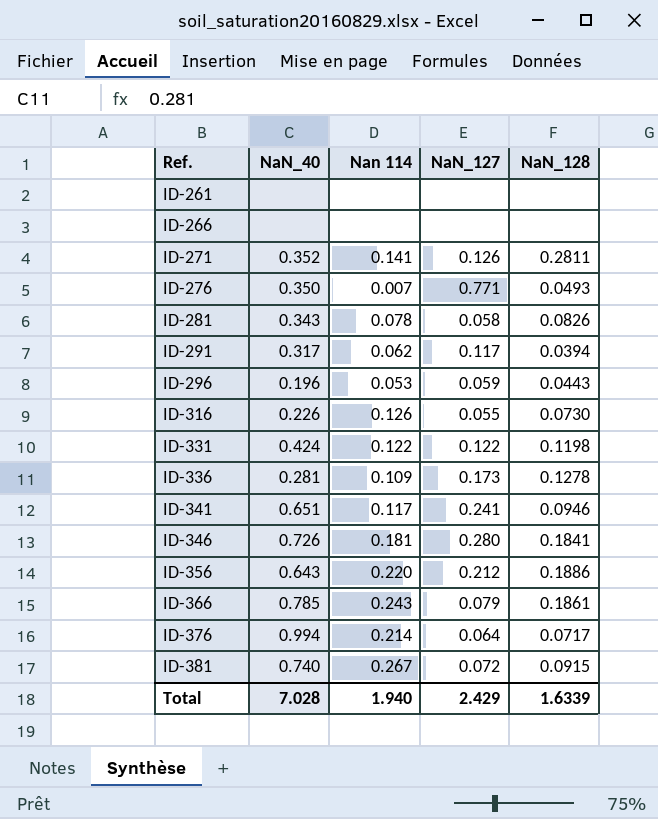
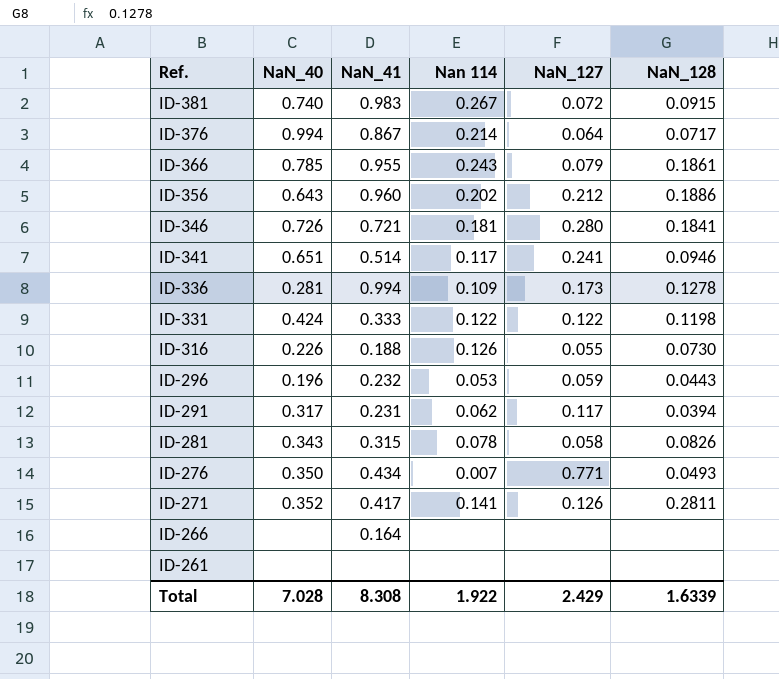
row order: Ref. ascending -> Ref. descending
column NaN_41 | position: none -> 3
ID-356 | Nan 114: 0.220 -> 0.202
Total | Nan 114: 1.940 -> 1.922

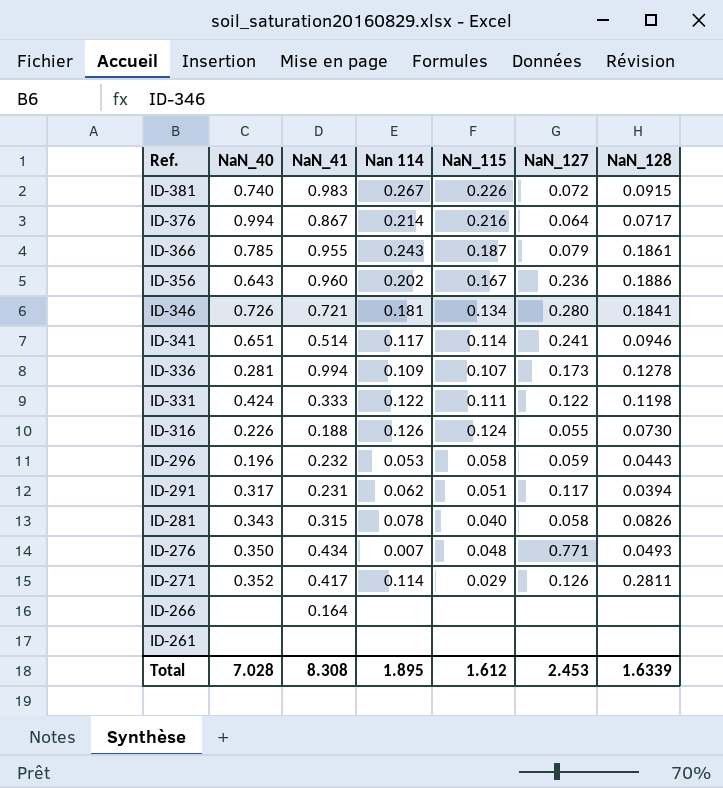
column NaN_115 | position: none -> 5
ID-356 | NaN_127: 0.212 -> 0.236
ID-271 | Nan 114: 0.141 -> 0.114
Total | Nan 114: 1.922 -> 1.895
Total | NaN_127: 2.429 -> 2.453

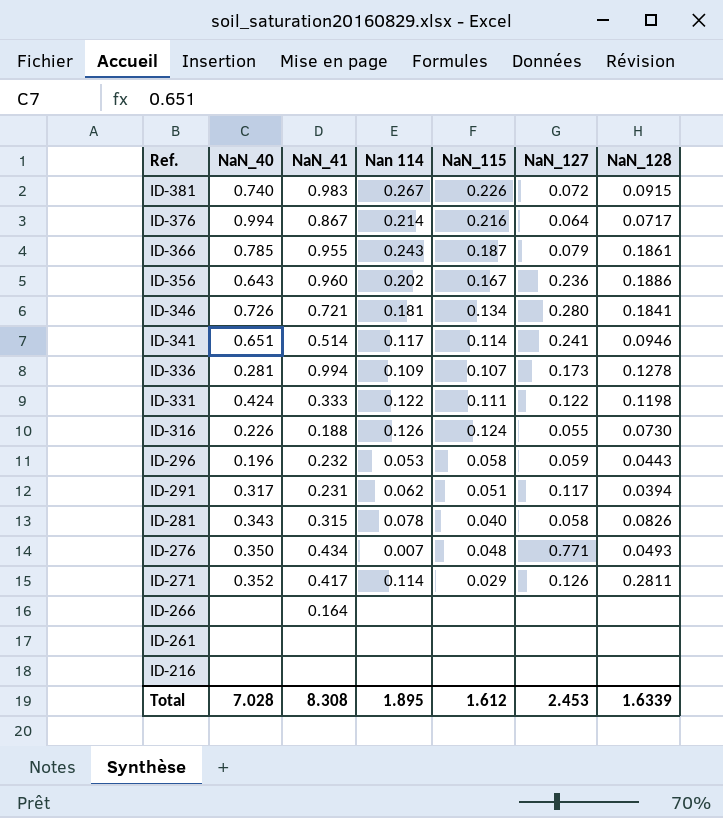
row ID-216: none -> none | none | none | none | none | none

